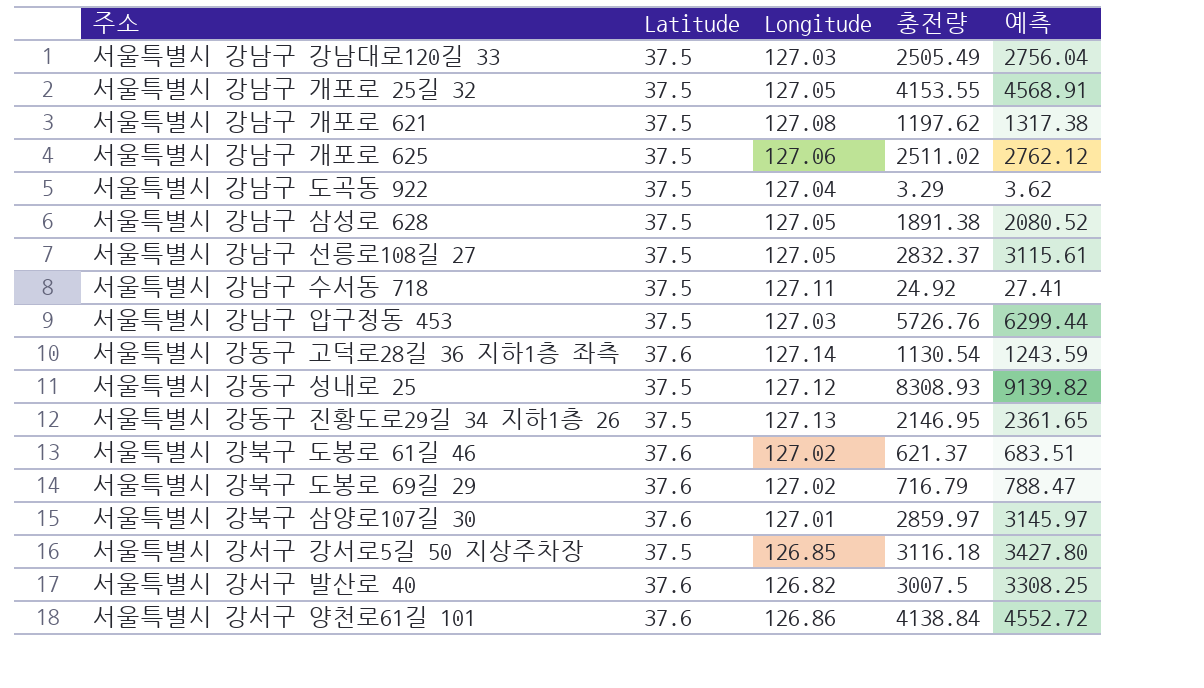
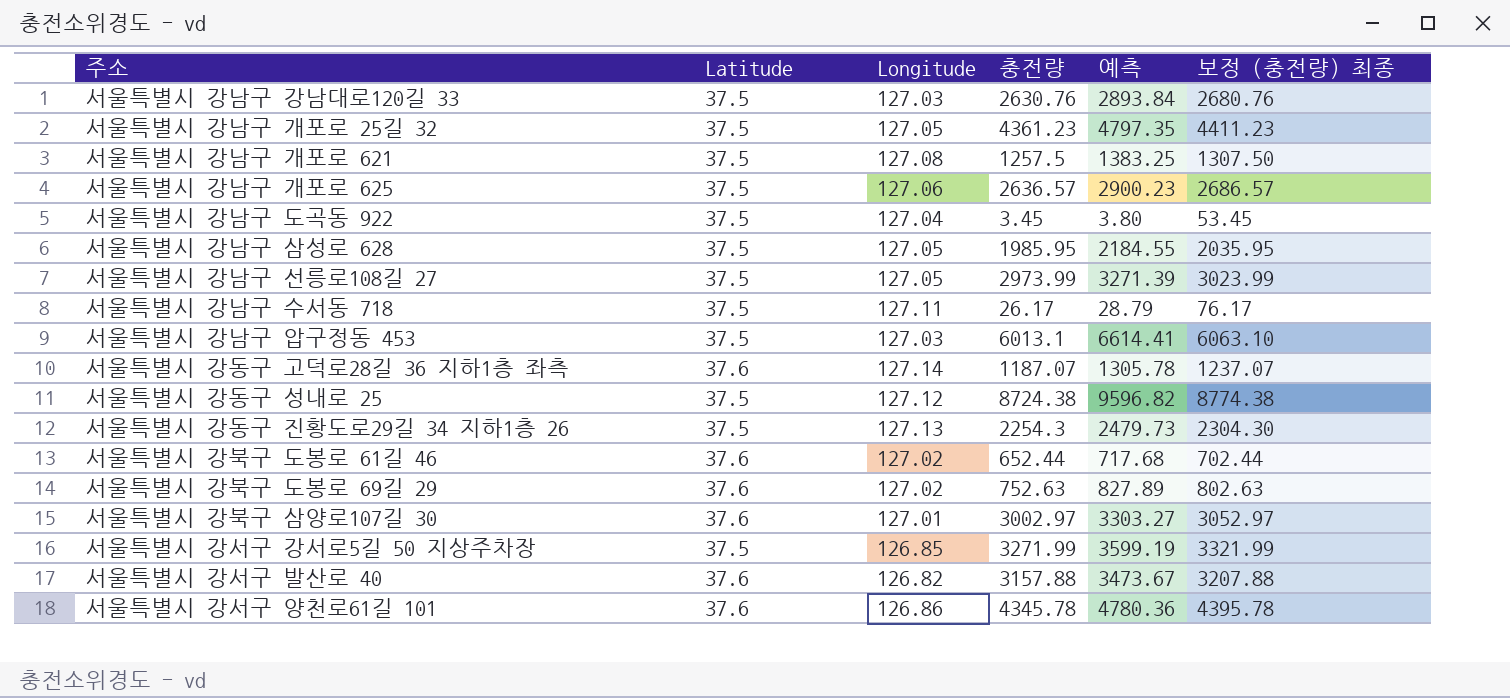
column 보정 (충전량) 최종 | formula: none -> [충전량] + 50
서울특별시 강남구 강남대로120길 33 | 충전량: 2505.49 -> 2630.76
서울특별시 강남구 강남대로120길 33 | 예측: 2756.04 -> 2893.84
서울특별시 강남구 개포로 25길 32 | 충전량: 4153.55 -> 4361.23
서울특별시 강남구 개포로 25길 32 | 예측: 4568.91 -> 4797.35
서울특별시 강남구 개포로 621 | 충전량: 1197.62 -> 1257.5
서울특별시 강남구 개포로 621 | 예측: 1317.38 -> 1383.25
서울특별시 강남구 개포로 625 | 충전량: 2511.02 -> 2636.57
서울특별시 강남구 개포로 625 | 예측: 2762.12 -> 2900.23
서울특별시 강남구 도곡동 922 | 충전량: 3.29 -> 3.45
서울특별시 강남구 도곡동 922 | 예측: 3.62 -> 3.80
서울특별시 강남구 삼성로 628 | 충전량: 1891.38 -> 1985.95
서울특별시 강남구 삼성로 628 | 예측: 2080.52 -> 2184.55
서울특별시 강남구 선릉로108길 27 | 충전량: 2832.37 -> 2973.99
서울특별시 강남구 선릉로108길 27 | 예측: 3115.61 -> 3271.39
서울특별시 강남구 수서동 718 | 충전량: 24.92 -> 26.17
서울특별시 강남구 수서동 718 | 예측: 27.41 -> 28.79
서울특별시 강남구 압구정동 453 | 충전량: 5726.76 -> 6013.1
서울특별시 강남구 압구정동 453 | 예측: 6299.44 -> 6614.41
서울특별시 강동구 고덕로28길 36 지하1층 좌측 | 충전량: 1130.54 -> 1187.07
서울특별시 강동구 고덕로28길 36 지하1층 좌측 | 예측: 1243.59 -> 1305.78
서울특별시 강동구 성내로 25 | 충전량: 8308.93 -> 8724.38
서울특별시 강동구 성내로 25 | 예측: 9139.82 -> 9596.82
서울특별시 강동구 진황도로29길 34 지하1층 26 | 충전량: 2146.95 -> 2254.3
서울특별시 강동구 진황도로29길 34 지하1층 26 | 예측: 2361.65 -> 2479.73
서울특별시 강북구 도봉로 61길 46 | 충전량: 621.37 -> 652.44
서울특별시 강북구 도봉로 61길 46 | 예측: 683.51 -> 717.68
서울특별시 강북구 도봉로 69길 29 | 충전량: 716.79 -> 752.63
서울특별시 강북구 도봉로 69길 29 | 예측: 788.47 -> 827.89
서울특별시 강북구 삼양로107길 30 | 충전량: 2859.97 -> 3002.97
서울특별시 강북구 삼양로107길 30 | 예측: 3145.97 -> 3303.27
서울특별시 강서구 강서로5길 50 지상주차장 | 충전량: 3116.18 -> 3271.99
서울특별시 강서구 강서로5길 50 지상주차장 | 예측: 3427.80 -> 3599.19
서울특별시 강서구 발산로 40 | 충전량: 3007.5 -> 3157.88
서울특별시 강서구 발산로 40 | 예측: 3308.25 -> 3473.67
서울특별시 강서구 양천로61길 101 | 충전량: 4138.84 -> 4345.78
서울특별시 강서구 양천로61길 101 | 예측: 4552.72 -> 4780.36

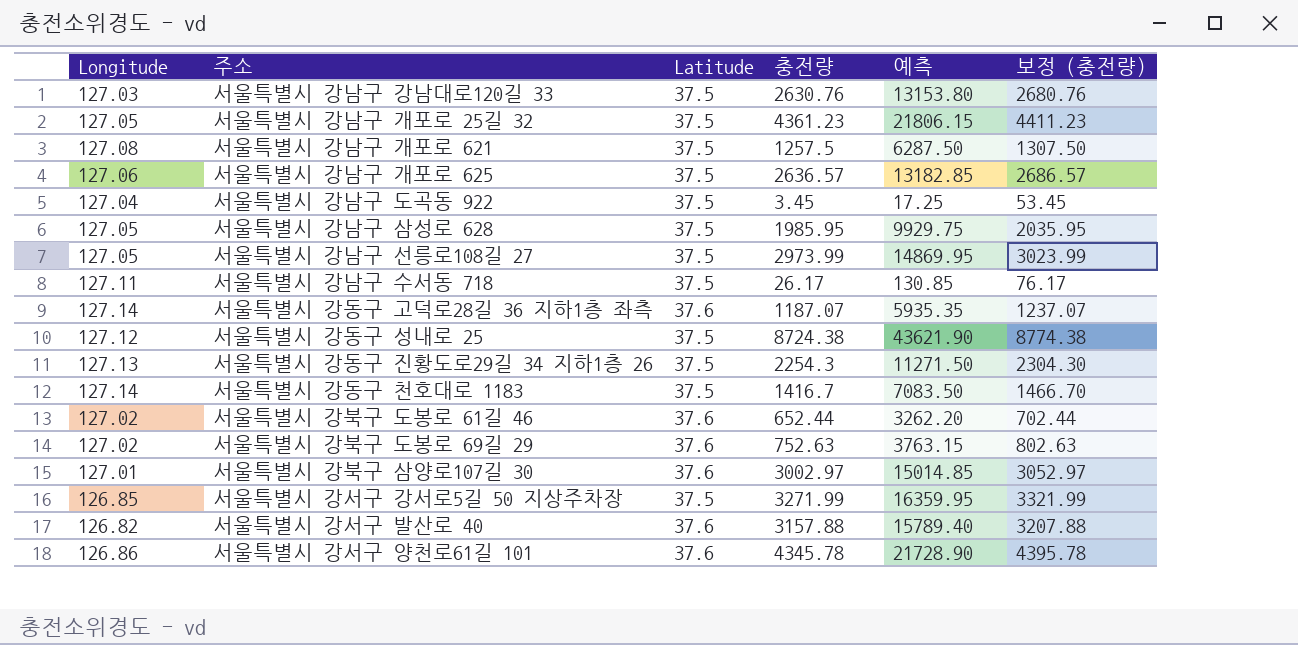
column Longitude | position: 3 -> 1
column 예측 | formula: [충전량] * 1.1 -> [충전량] * 5
column name: 보정 (충전량) 최종 -> 보정 (충전량)
row 서울특별시 강남구 압구정동 453: 37.5 | 127.03 | 6013.1 | 6614.41 | 6063.10 -> none
row 서울특별시 강동구 천호대로 1183: none -> 127.14 | 37.5 | 1416.7 | 7083.50 | 1466.70

